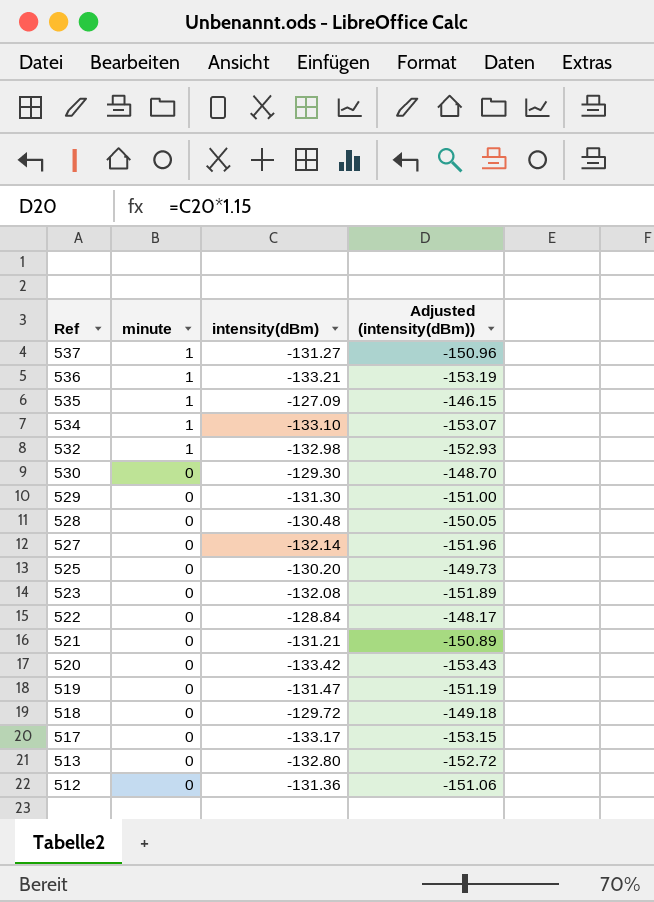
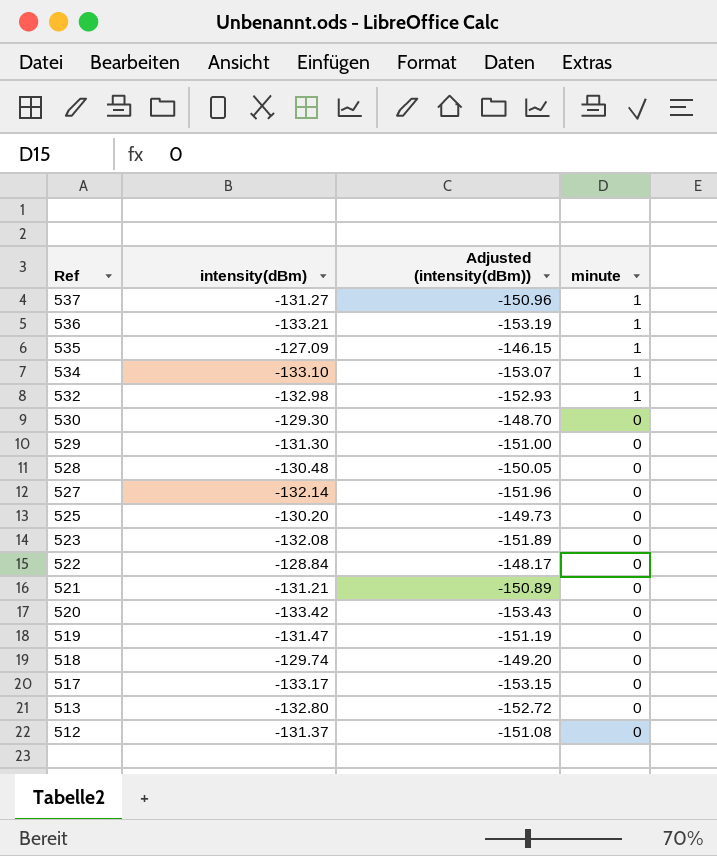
column minute | position: 2 -> 4
518 | intensity(dBm): -129.72 -> -129.74
518 | Adjusted (intensity(dBm)): -149.18 -> -149.20
512 | intensity(dBm): -131.36 -> -131.37
512 | Adjusted (intensity(dBm)): -151.06 -> -151.08

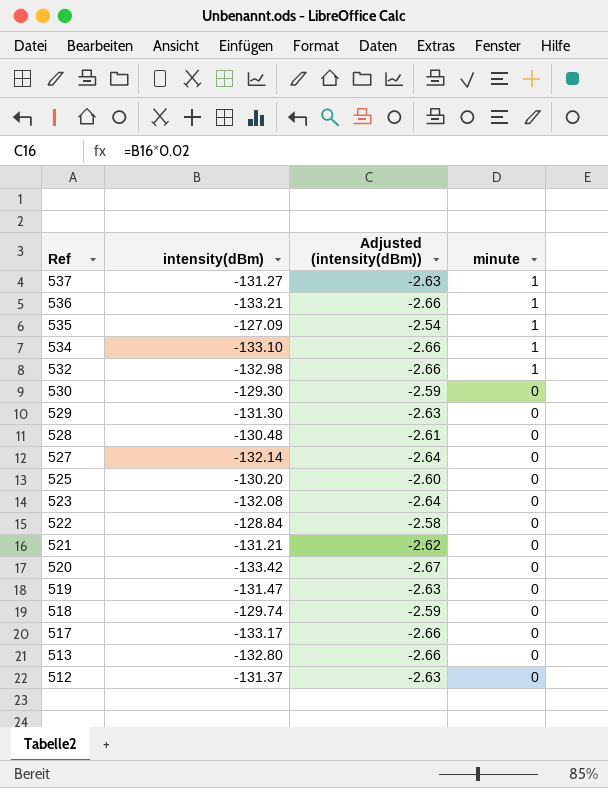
column Adjusted (intensity(dBm)) | formula: [intensity(dBm)] * 1.15 -> [intensity(dBm)] * 0.02

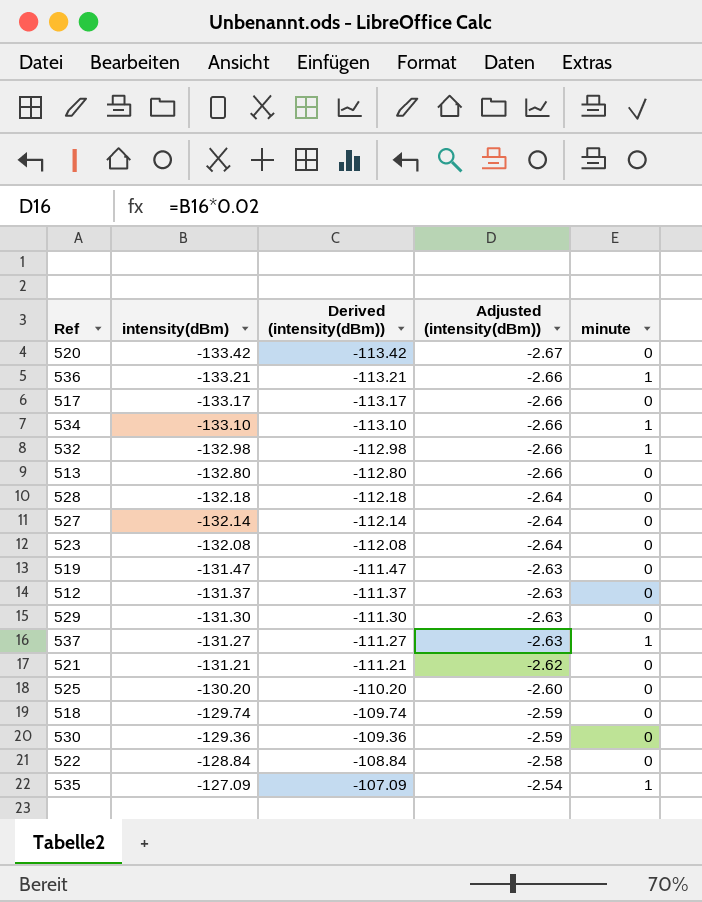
row order: Ref descending -> intensity(dBm) ascending
column Derived (intensity(dBm)) | formula: none -> [intensity(dBm)] + 20
528 | intensity(dBm): -130.48 -> -132.18
528 | Adjusted (intensity(dBm)): -2.61 -> -2.64
530 | intensity(dBm): -129.30 -> -129.36

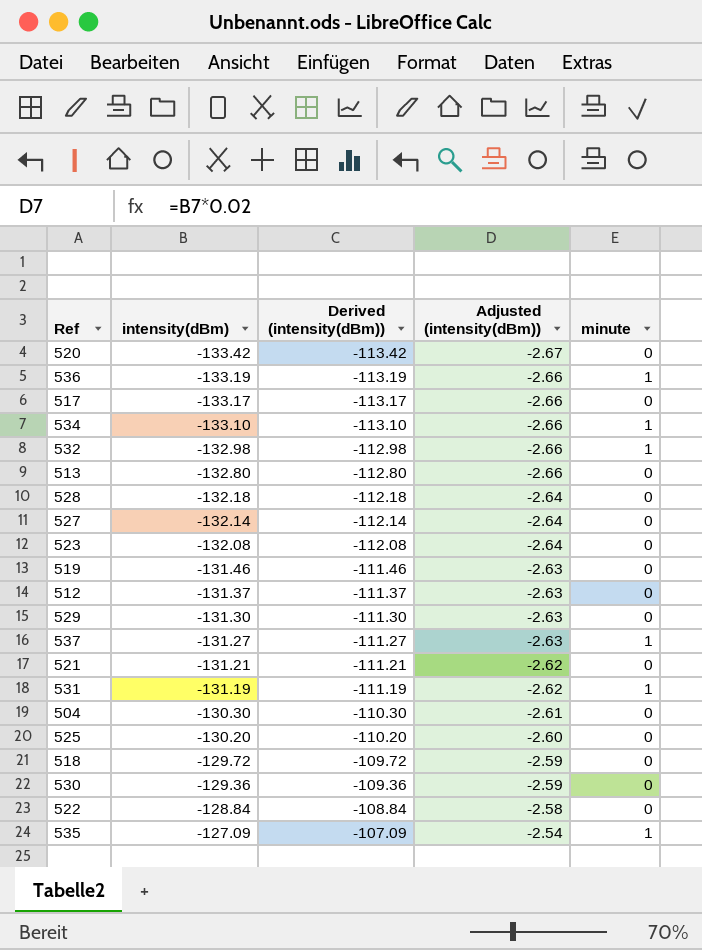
536 | intensity(dBm): -133.21 -> -133.19
536 | Derived (intensity(dBm)): -113.21 -> -113.19
519 | intensity(dBm): -131.47 -> -131.46
519 | Derived (intensity(dBm)): -111.47 -> -111.46
row 531: none -> -131.19 | -111.19 | -2.62 | 1
row 504: none -> -130.30 | -110.30 | -2.61 | 0
518 | intensity(dBm): -129.74 -> -129.72
518 | Derived (intensity(dBm)): -109.74 -> -109.72

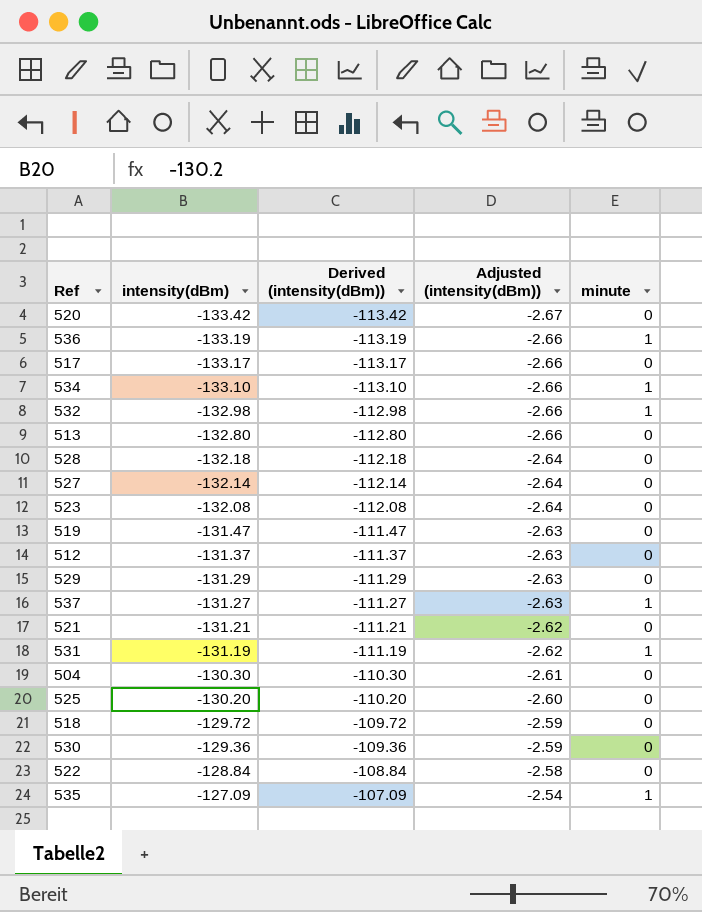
519 | intensity(dBm): -131.46 -> -131.47
519 | Derived (intensity(dBm)): -111.46 -> -111.47
529 | intensity(dBm): -131.30 -> -131.29
529 | Derived (intensity(dBm)): -111.30 -> -111.29

